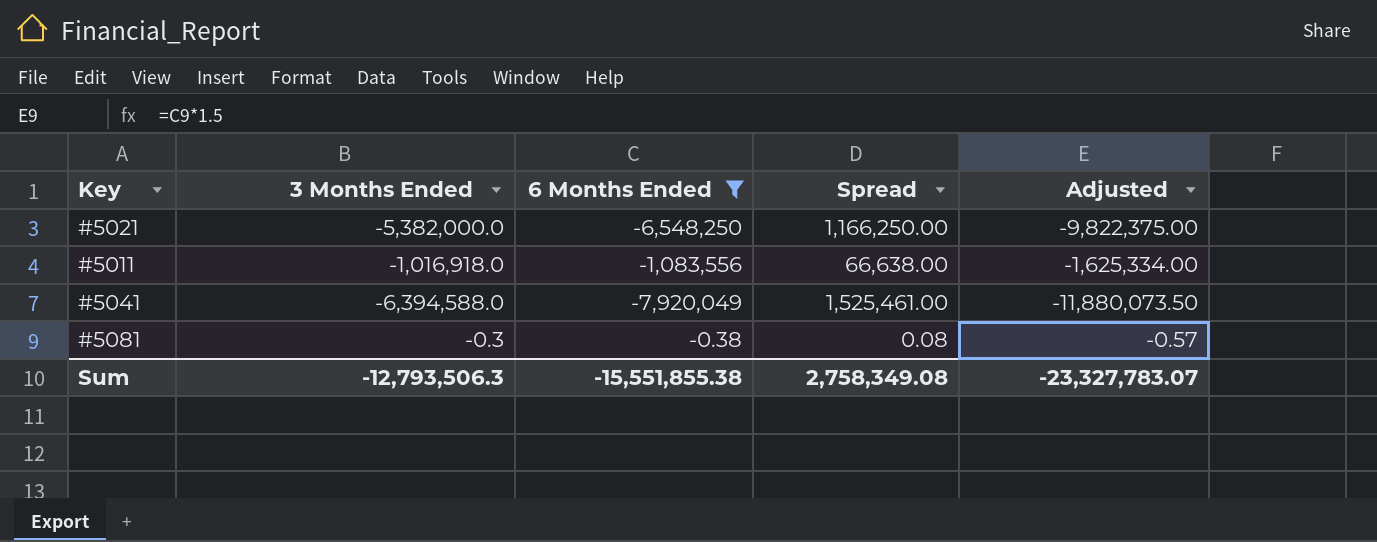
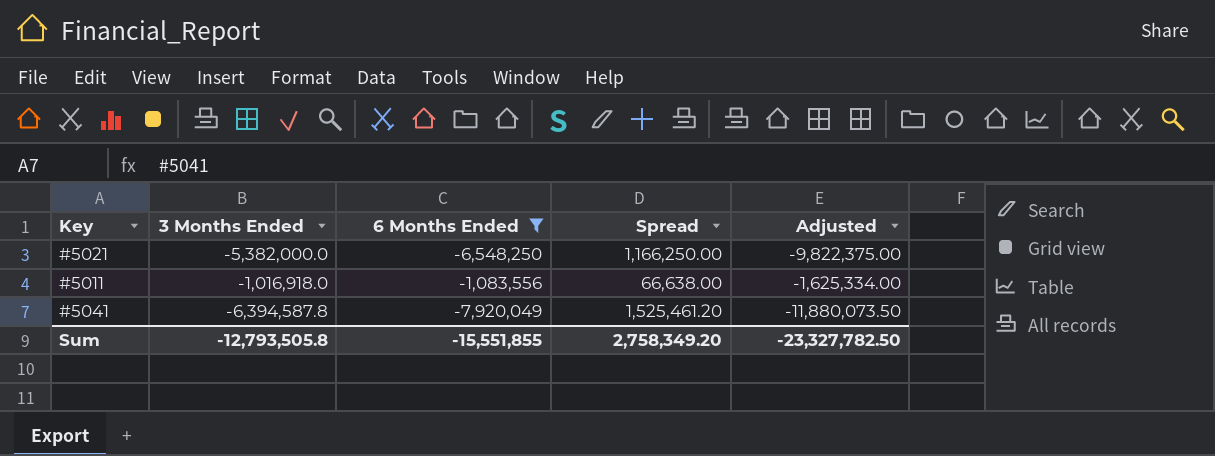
row #5081: -0.3 | -0.38 | 0.08 | -0.57 -> none
#5041 | 3 Months Ended: -6,394,588.0 -> -6,394,587.8
#5041 | Spread: 1,525,461.00 -> 1,525,461.20
Sum | 3 Months Ended: -12,793,506.3 -> -12,793,505.8
Sum | 6 Months Ended: -15,551,855.38 -> -15,551,855
Sum | Spread: 2,758,349.08 -> 2,758,349.20
Sum | Adjusted: -23,327,783.07 -> -23,327,782.50

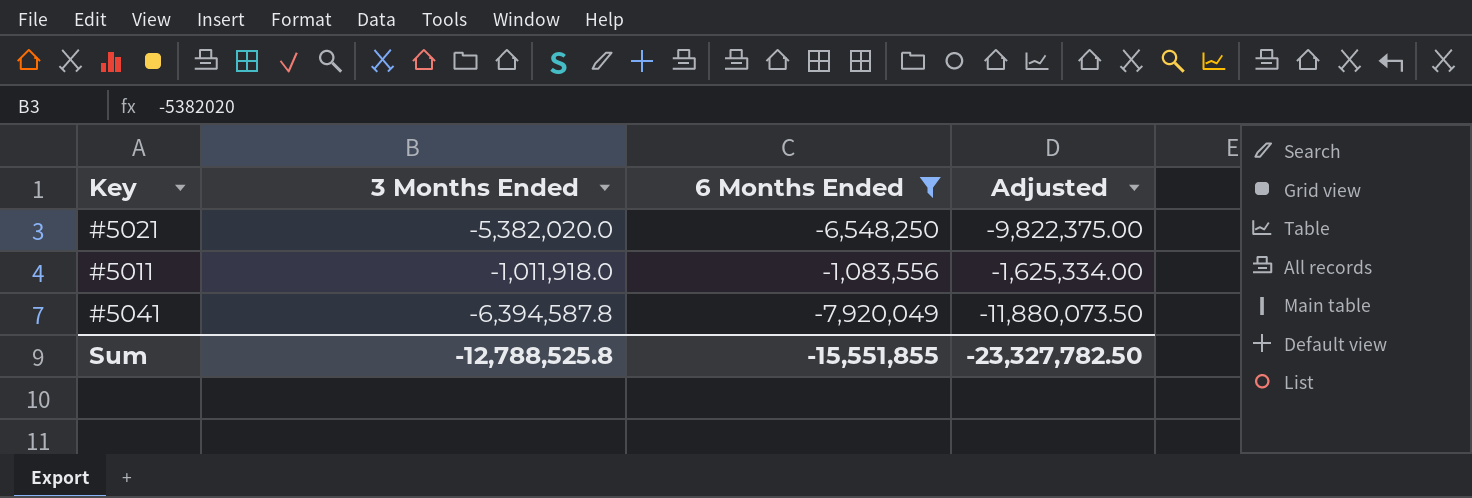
column Spread | formula: [3 Months Ended] - [6 Months Ended] -> none
#5021 | 3 Months Ended: -5,382,000.0 -> -5,382,020.0
#5011 | 3 Months Ended: -1,016,918.0 -> -1,011,918.0
Sum | 3 Months Ended: -12,793,505.8 -> -12,788,525.8

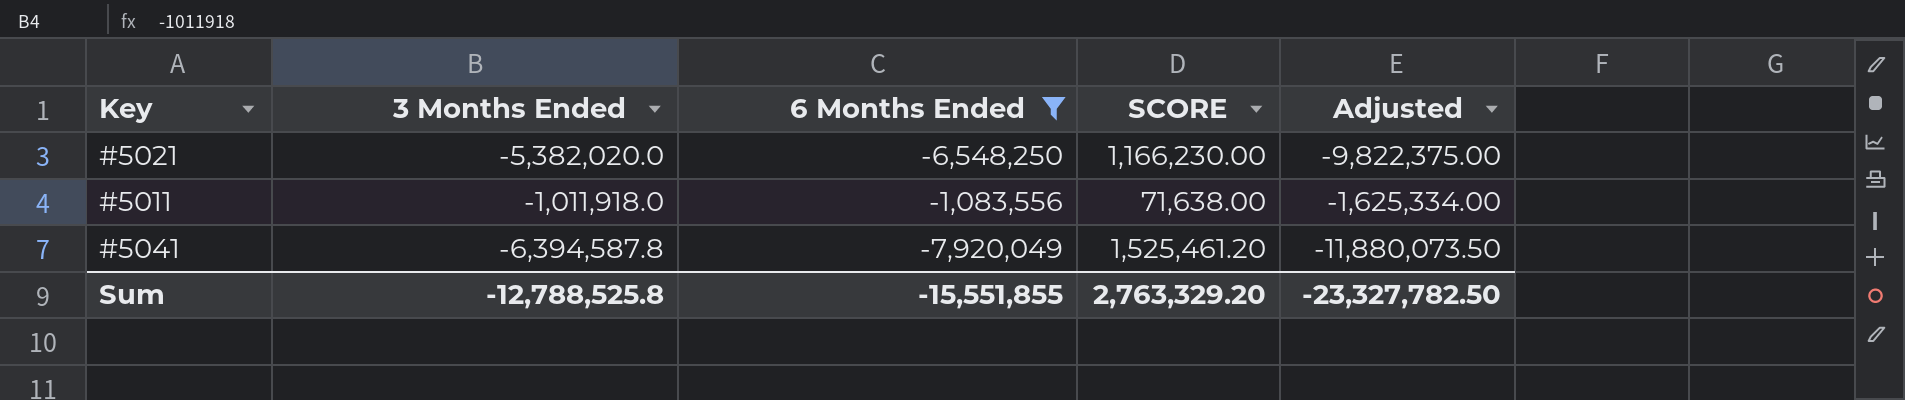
column SCORE | formula: none -> [3 Months Ended] - [6 Months Ended]

